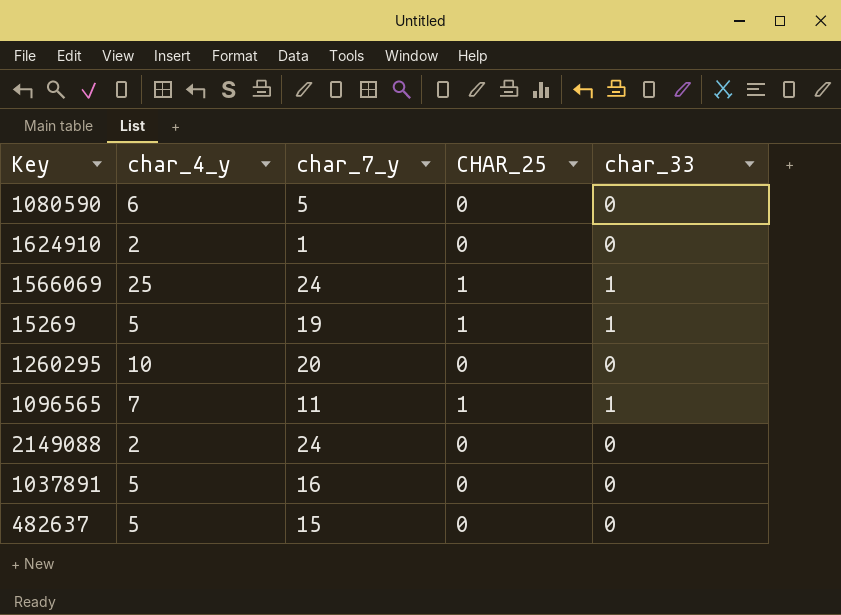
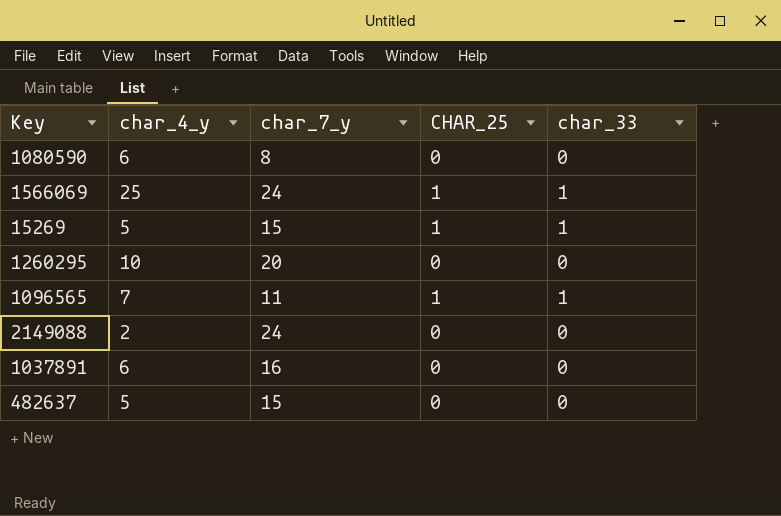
row 1624910: 2 | 1 | 0 | 0 -> none
1080590 | char_7_y: 5 -> 8
15269 | char_7_y: 19 -> 15
1037891 | char_4_y: 5 -> 6

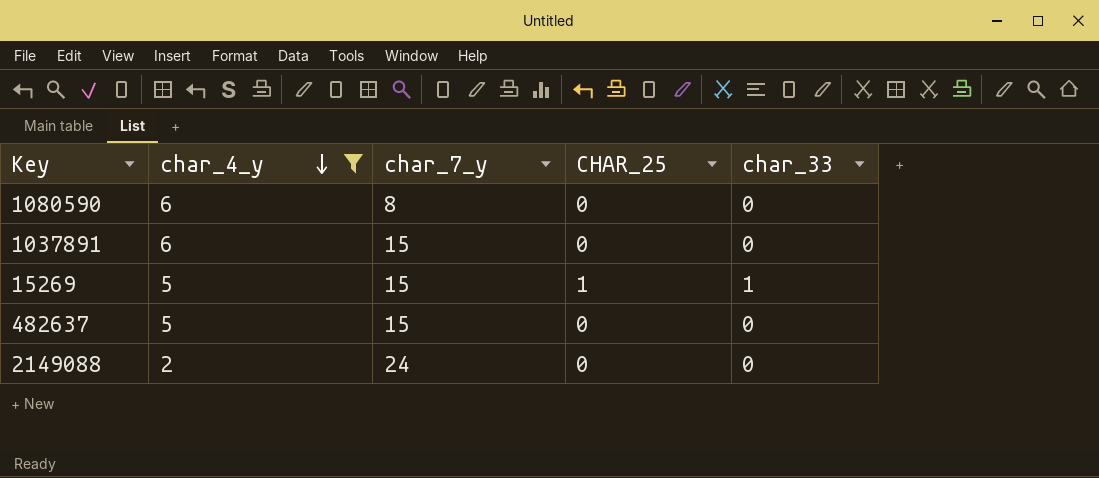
filter: none -> char_4_y <= 6
row order: none -> char_4_y descending
1037891 | char_7_y: 16 -> 15

